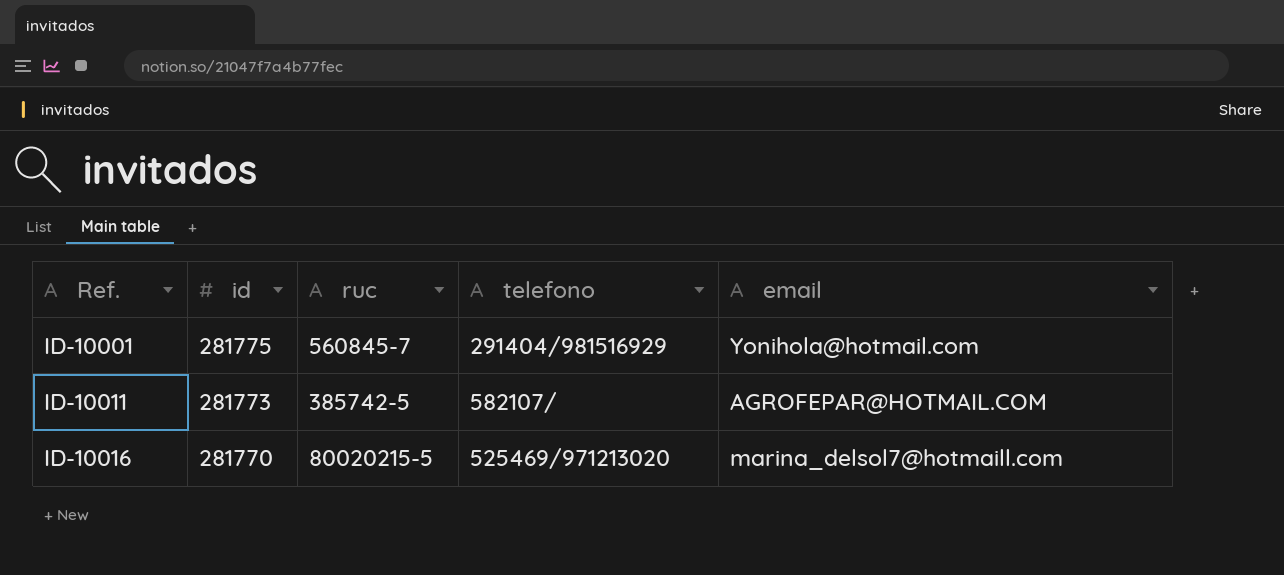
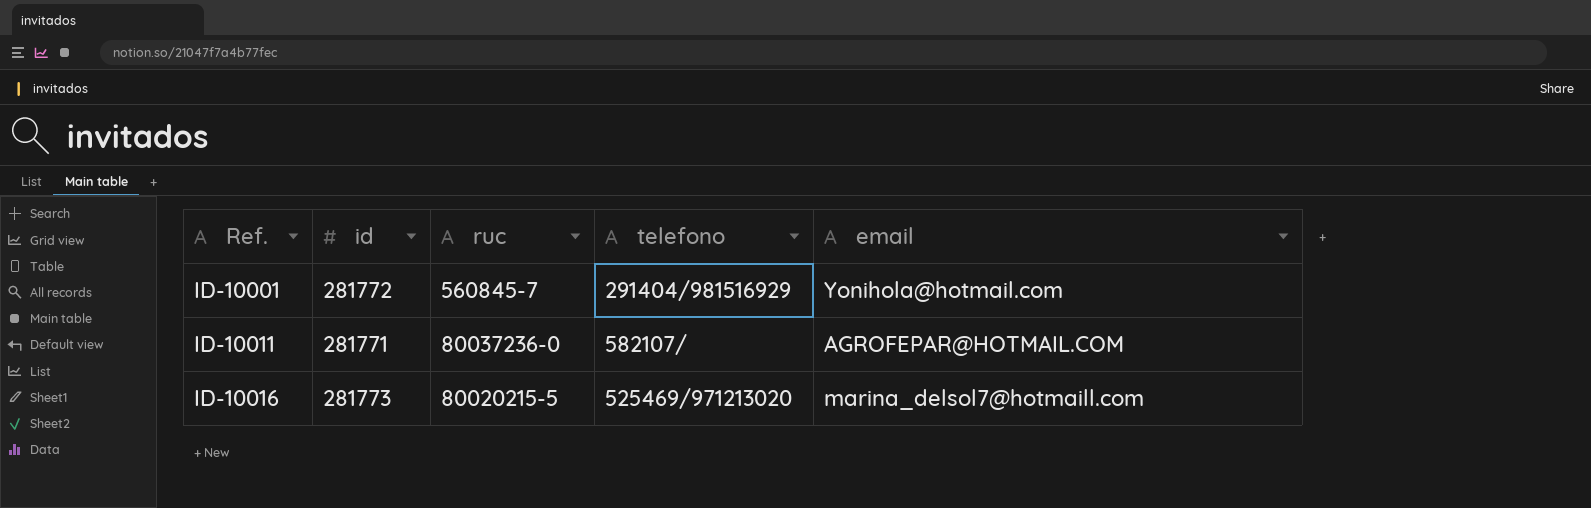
ID-10001 | id: 281775 -> 281772
ID-10011 | id: 281773 -> 281771
ID-10011 | ruc: 385742-5 -> 80037236-0
ID-10016 | id: 281770 -> 281773

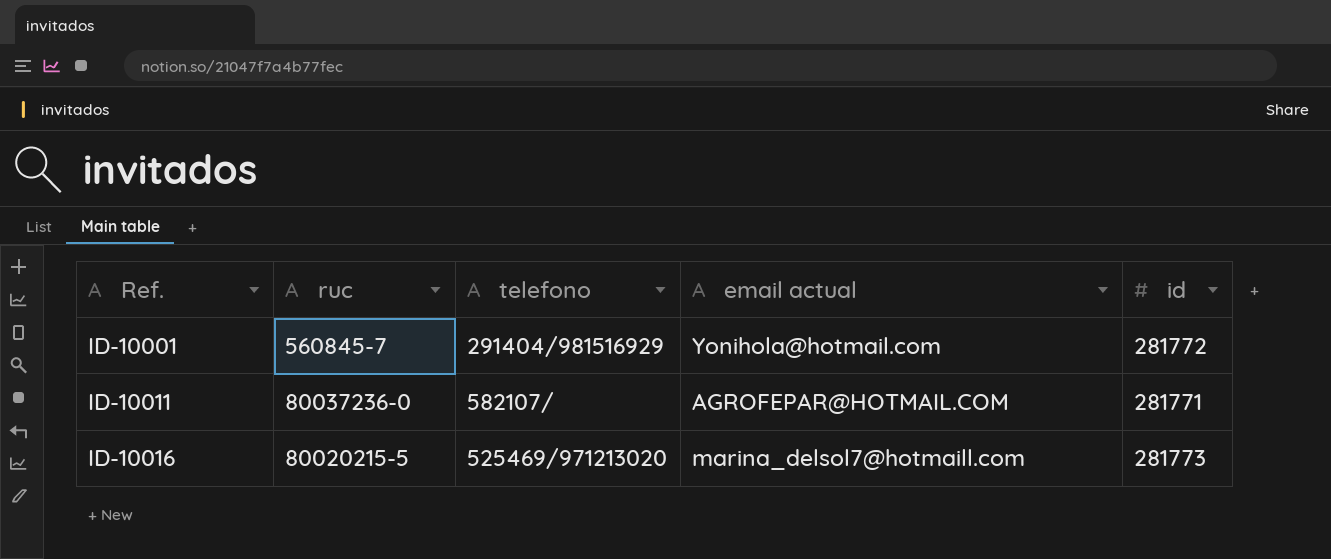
column name: email -> email actual
column id | position: 2 -> 5

